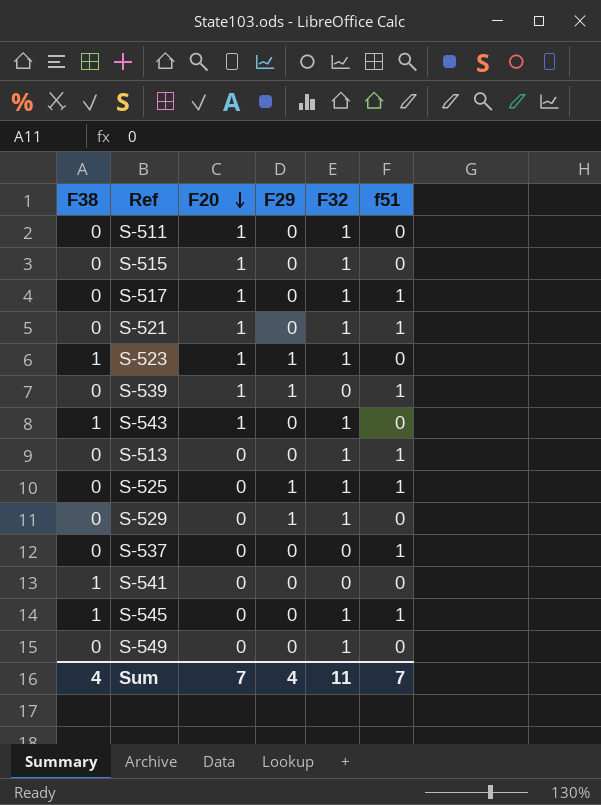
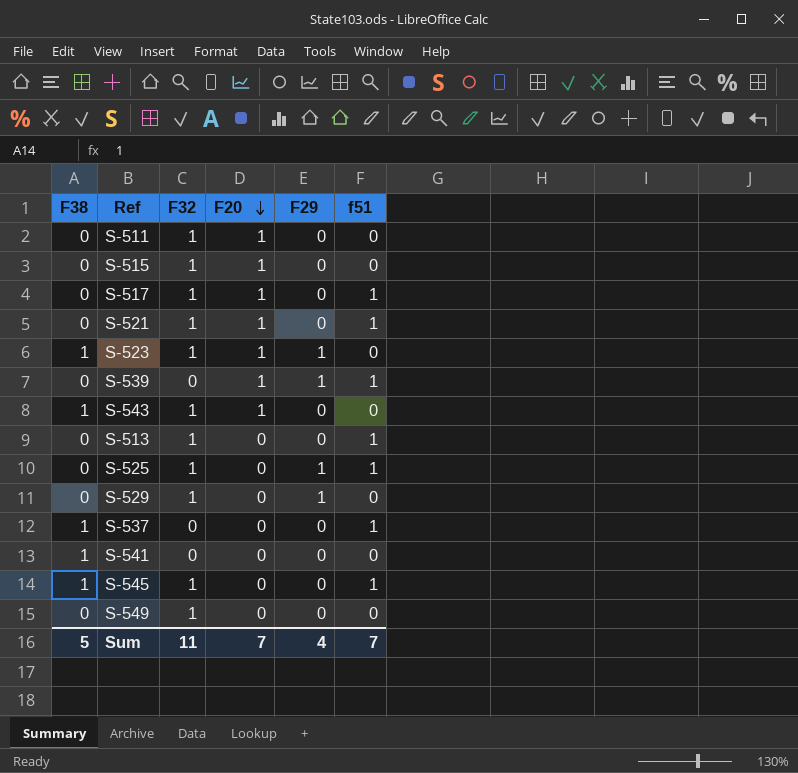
column F32 | position: 5 -> 3
S-537 | F38: 0 -> 1
Sum | F38: 4 -> 5

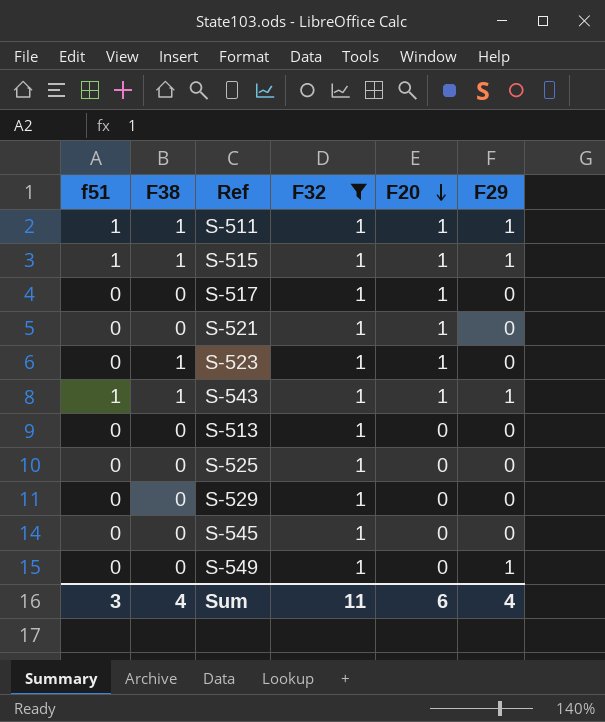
filter: none -> F32 = 1
column f51 | position: 6 -> 1
S-511 | f51: 0 -> 1
S-511 | F38: 0 -> 1
S-511 | F29: 0 -> 1
S-515 | f51: 0 -> 1
S-515 | F38: 0 -> 1
S-515 | F29: 0 -> 1
S-517 | f51: 1 -> 0
S-521 | f51: 1 -> 0
S-523 | F29: 1 -> 0
S-543 | f51: 0 -> 1
S-543 | F29: 0 -> 1
S-513 | f51: 1 -> 0
S-525 | f51: 1 -> 0
S-525 | F29: 1 -> 0
S-529 | F29: 1 -> 0
S-545 | f51: 1 -> 0
S-545 | F38: 1 -> 0
S-549 | F29: 0 -> 1
Sum | f51: 7 -> 3
Sum | F38: 5 -> 4
Sum | F20: 7 -> 6

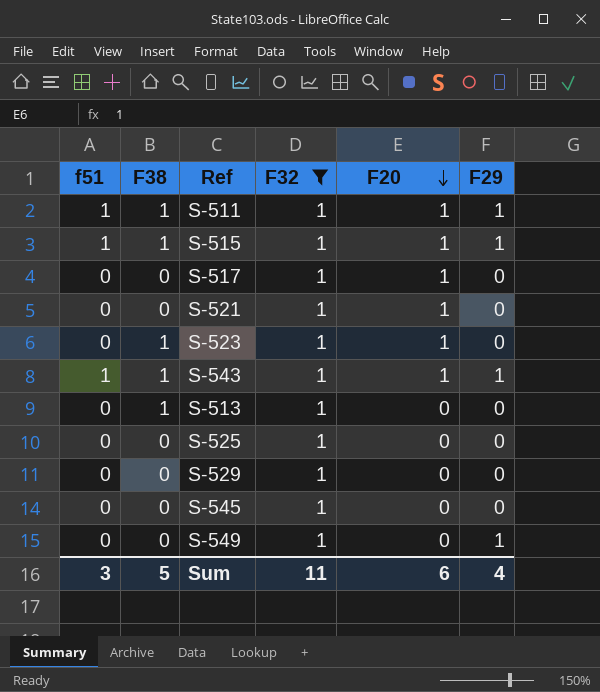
S-513 | F38: 0 -> 1
Sum | F38: 4 -> 5

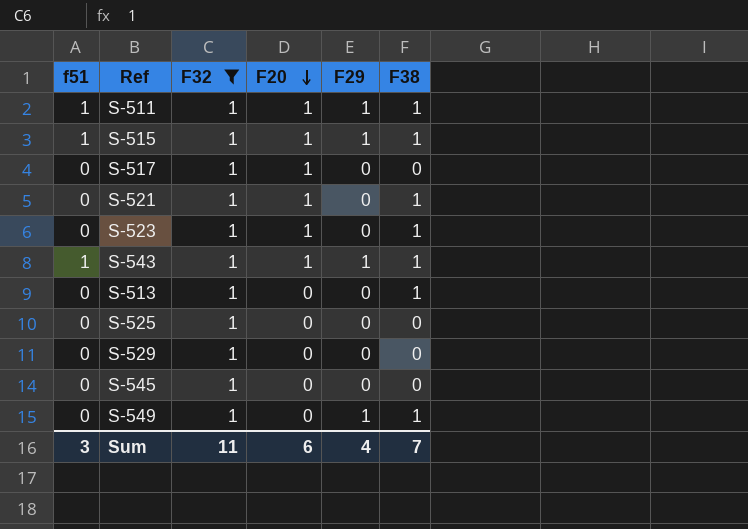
column F38 | position: 2 -> 6
S-521 | F38: 0 -> 1
S-549 | F38: 0 -> 1
Sum | F38: 5 -> 7

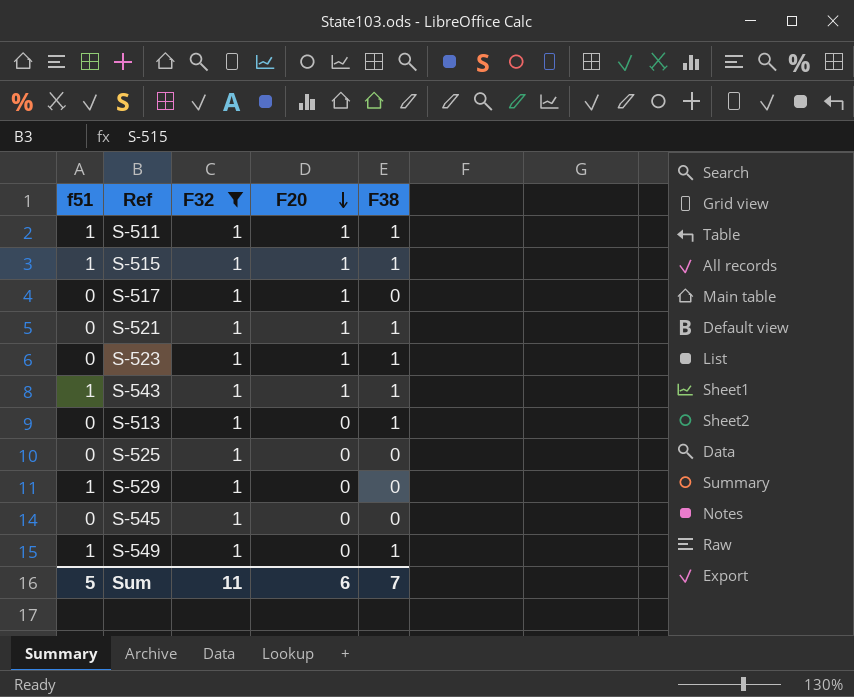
column F29 | position: 5 -> none
S-529 | f51: 0 -> 1
S-549 | f51: 0 -> 1
Sum | f51: 3 -> 5

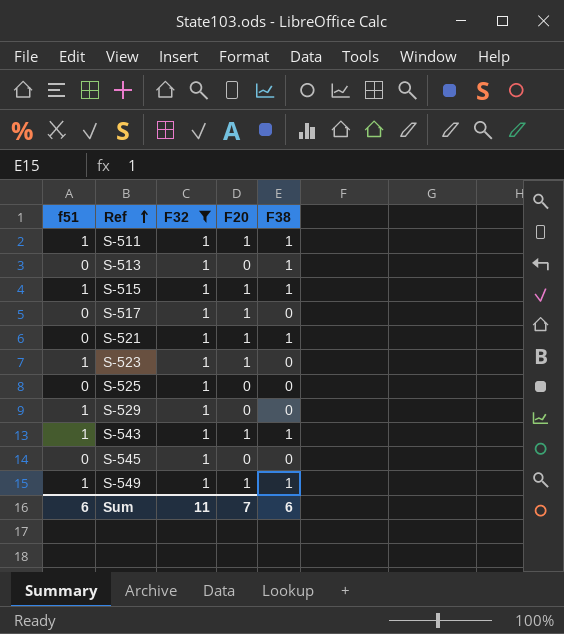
row order: F20 descending -> Ref ascending
S-523 | f51: 0 -> 1
S-523 | F38: 1 -> 0
S-549 | F20: 0 -> 1
Sum | f51: 5 -> 6
Sum | F20: 6 -> 7
Sum | F38: 7 -> 6

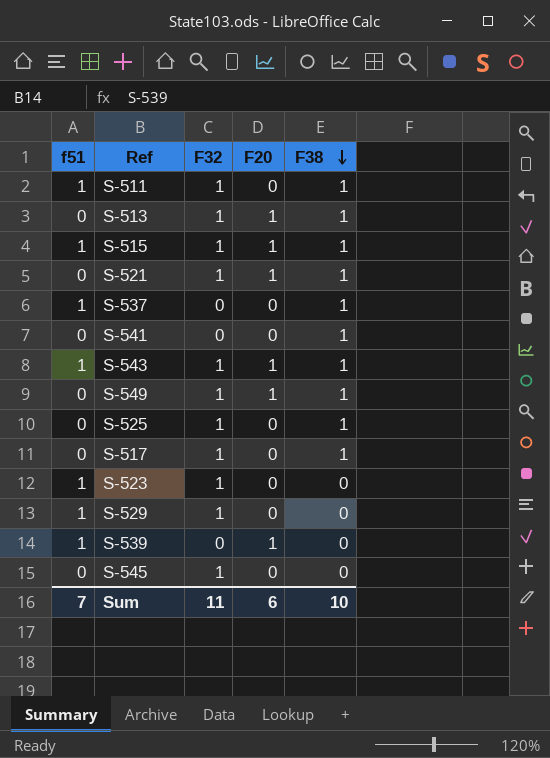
filter: F32 = 1 -> none
row order: Ref ascending -> F38 descending
S-511 | F20: 1 -> 0
S-513 | F20: 0 -> 1
S-549 | f51: 1 -> 0
S-525 | F38: 0 -> 1
S-517 | F20: 1 -> 0
S-517 | F38: 0 -> 1
S-523 | F20: 1 -> 0
Sum | f51: 6 -> 7
Sum | F20: 7 -> 6
Sum | F38: 6 -> 10

